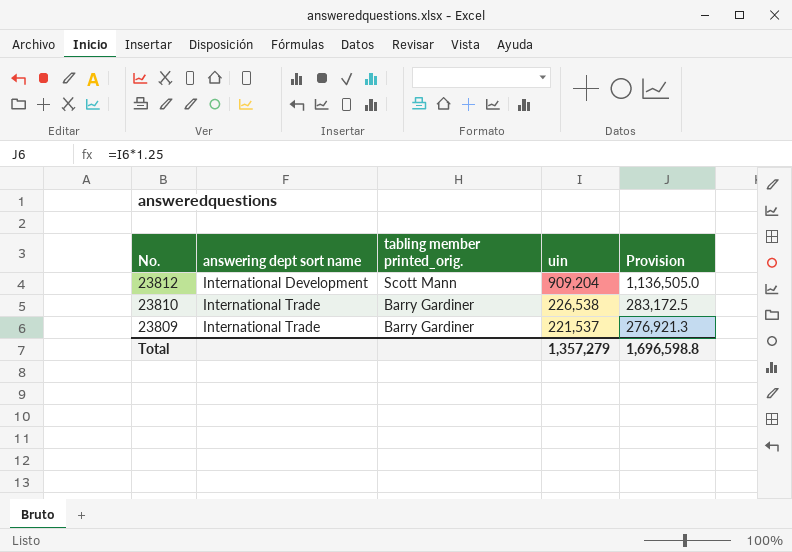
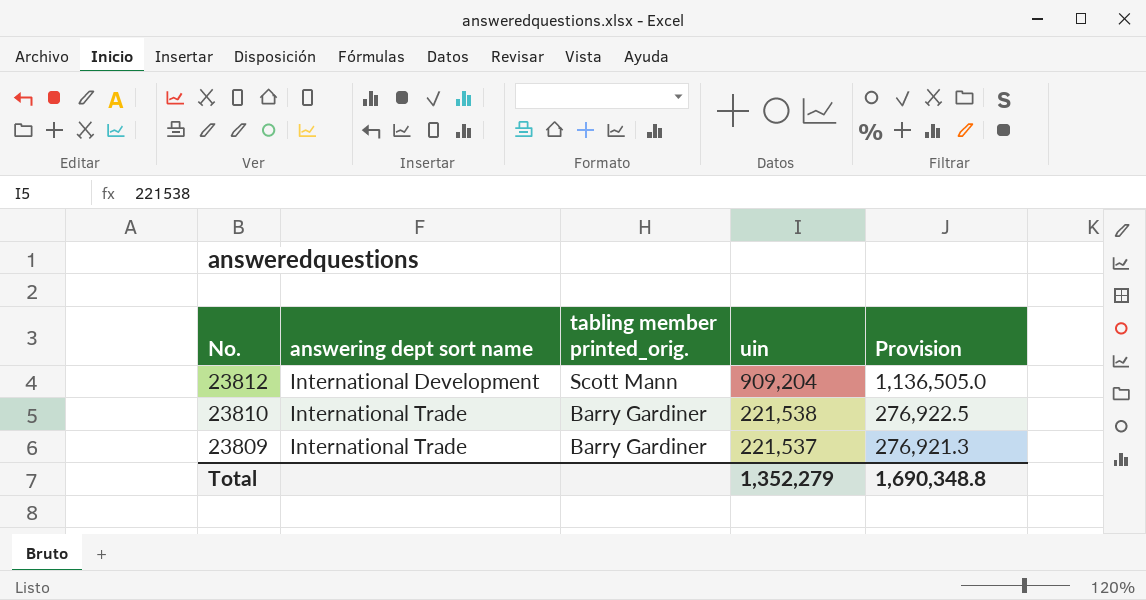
23810 | uin: 226,538 -> 221,538
23810 | Provision: 283,172.5 -> 276,922.5
Total | uin: 1,357,279 -> 1,352,279
Total | Provision: 1,696,598.8 -> 1,690,348.8

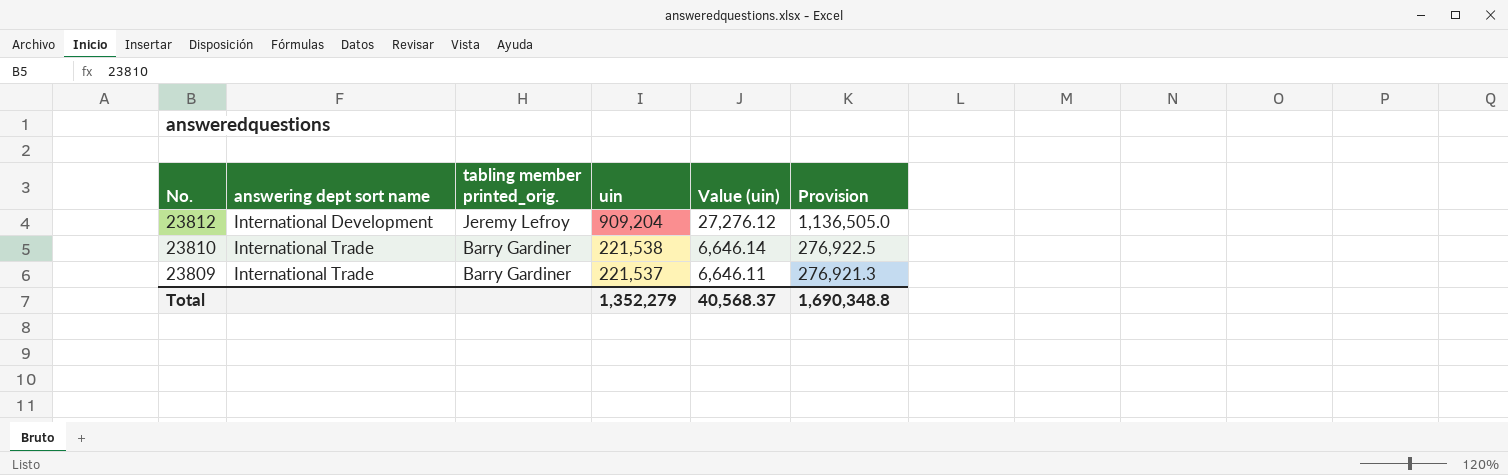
column Value (uin) | formula: none -> [uin] * 0.03
23812 | tabling member printed_orig.: Scott Mann -> Jeremy Lefroy

